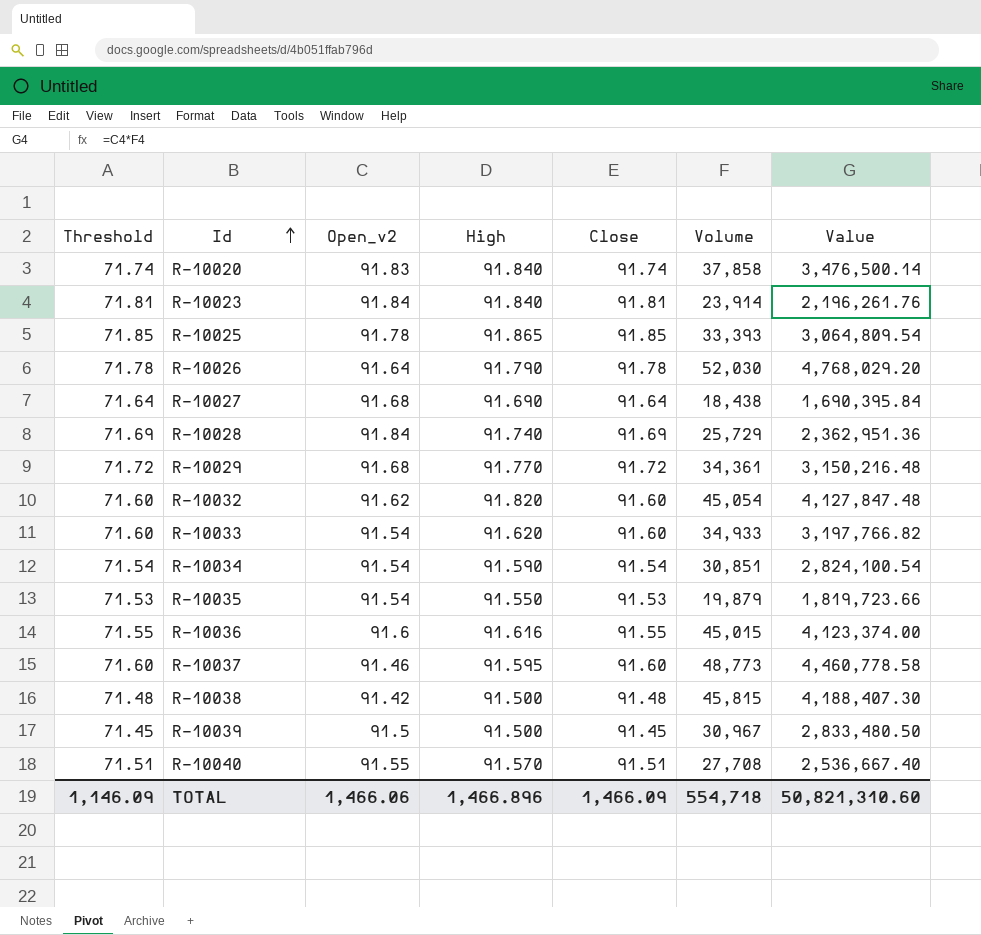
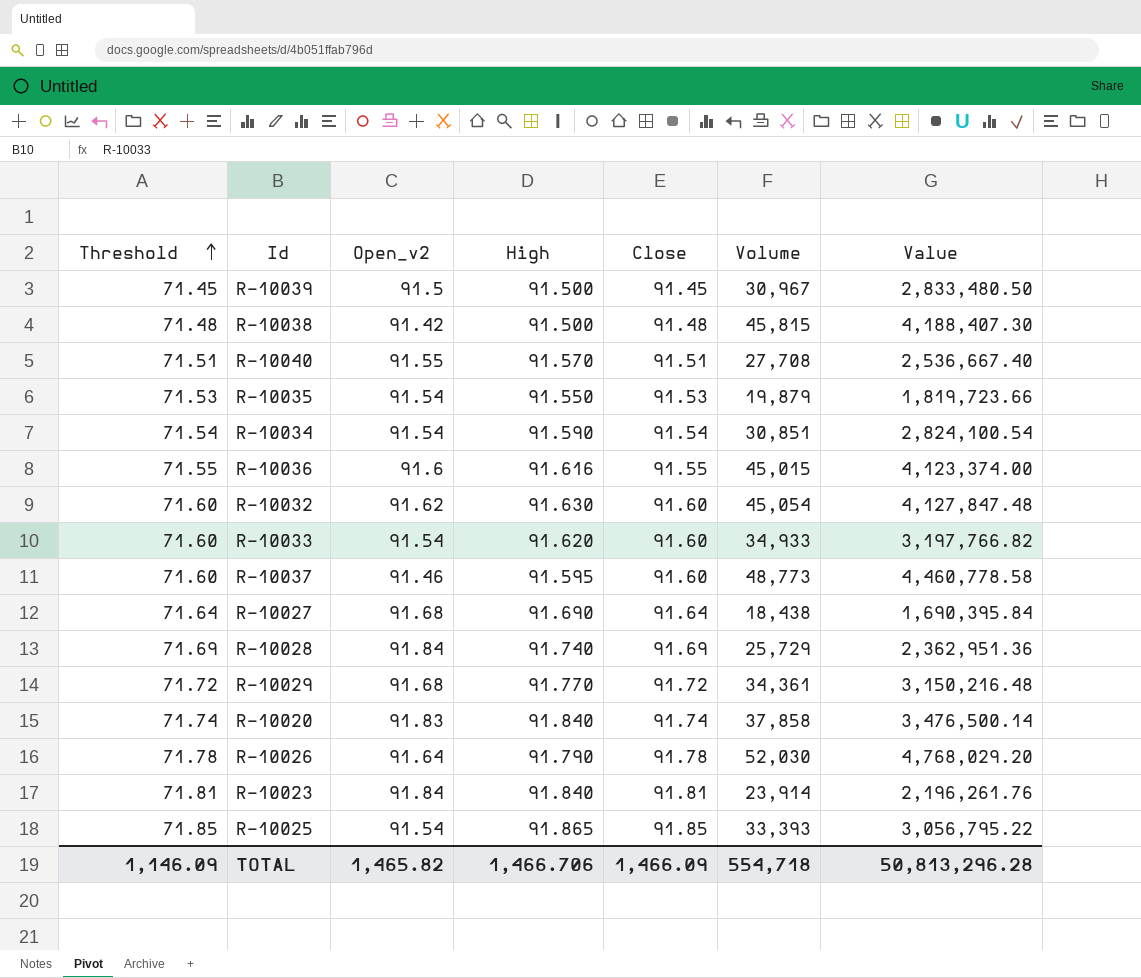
row order: Id ascending -> Threshold ascending
R-10032 | High: 91.820 -> 91.630
R-10025 | Open_v2: 91.78 -> 91.54
R-10025 | Value: 3,064,809.54 -> 3,056,795.22
TOTAL | Open_v2: 1,466.06 -> 1,465.82
TOTAL | High: 1,466.896 -> 1,466.706
TOTAL | Value: 50,821,310.60 -> 50,813,296.28

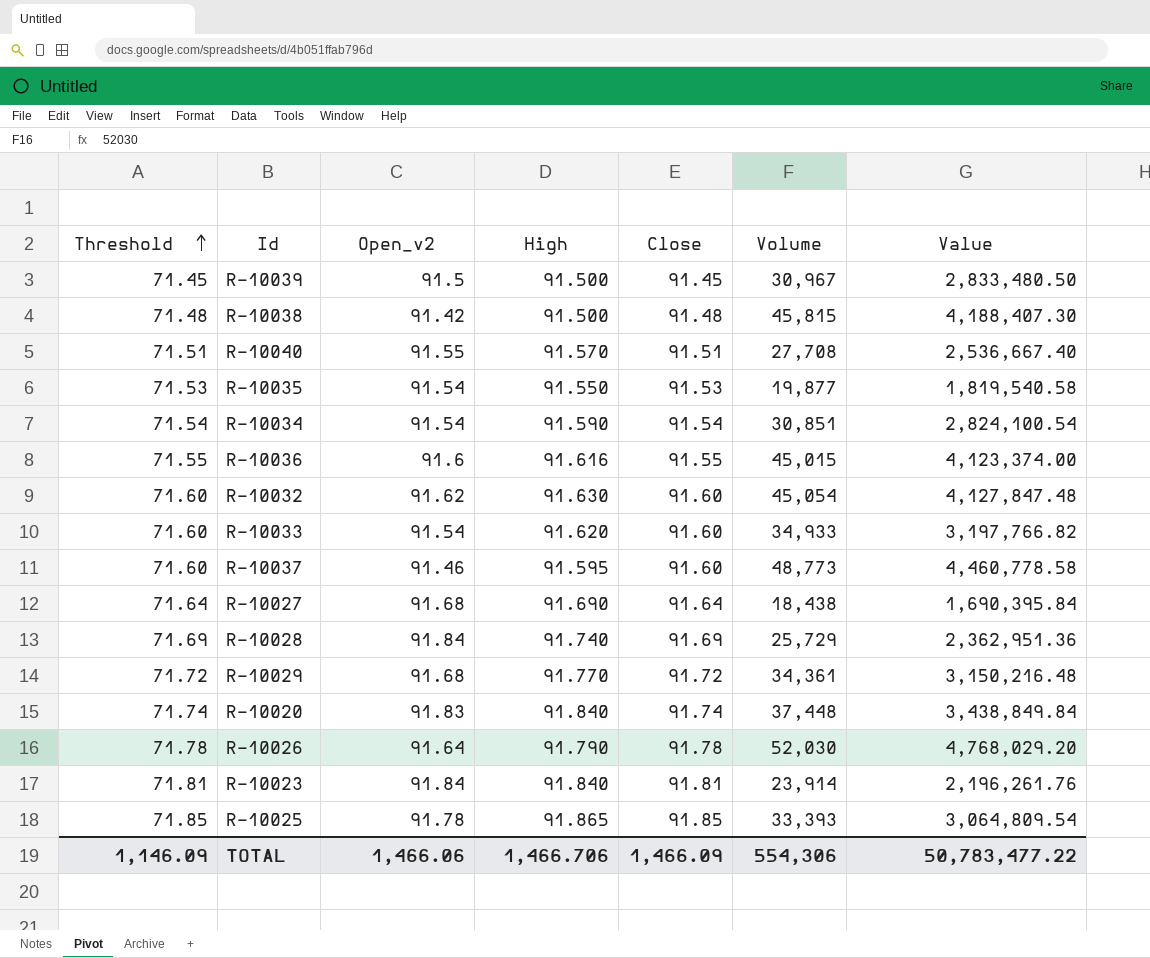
R-10035 | Volume: 19,879 -> 19,877
R-10035 | Value: 1,819,723.66 -> 1,819,540.58
R-10020 | Volume: 37,858 -> 37,448
R-10020 | Value: 3,476,500.14 -> 3,438,849.84
R-10025 | Open_v2: 91.54 -> 91.78
R-10025 | Value: 3,056,795.22 -> 3,064,809.54
TOTAL | Open_v2: 1,465.82 -> 1,466.06
TOTAL | Volume: 554,718 -> 554,306
TOTAL | Value: 50,813,296.28 -> 50,783,477.22

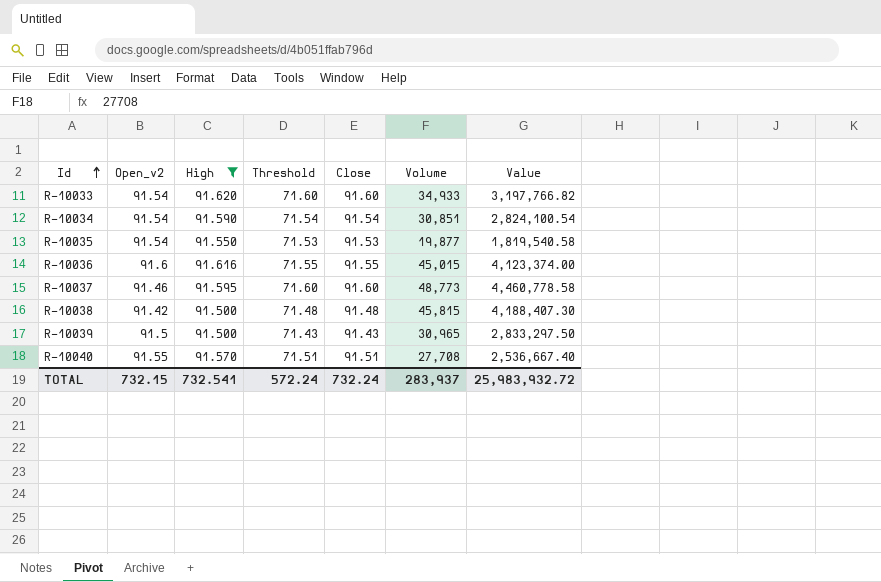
filter: none -> High <= 91.620
row order: Threshold ascending -> Id ascending
column Threshold | position: 1 -> 4
R-10039 | Threshold: 71.45 -> 71.43
R-10039 | Close: 91.45 -> 91.43
R-10039 | Volume: 30,967 -> 30,965
R-10039 | Value: 2,833,480.50 -> 2,833,297.50
TOTAL | Open_v2: 1,466.06 -> 732.15
TOTAL | High: 1,466.706 -> 732.541
TOTAL | Threshold: 1,146.09 -> 572.24
TOTAL | Close: 1,466.09 -> 732.24
TOTAL | Volume: 554,306 -> 283,937
TOTAL | Value: 50,783,477.22 -> 25,983,932.72

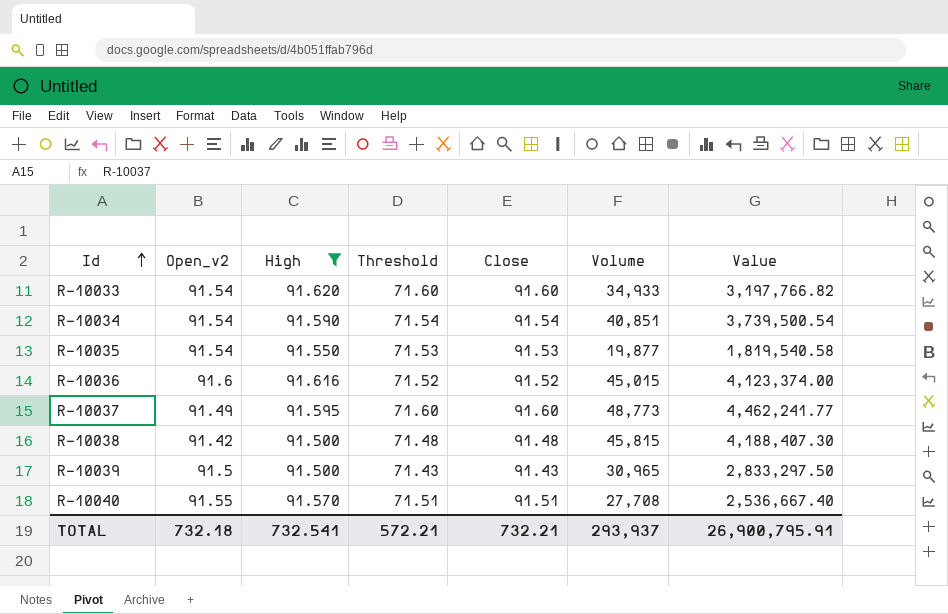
R-10034 | Volume: 30,851 -> 40,851
R-10034 | Value: 2,824,100.54 -> 3,739,500.54
R-10036 | Threshold: 71.55 -> 71.52
R-10036 | Close: 91.55 -> 91.52
R-10037 | Open_v2: 91.46 -> 91.49
R-10037 | Value: 4,460,778.58 -> 4,462,241.77
TOTAL | Open_v2: 732.15 -> 732.18
TOTAL | Threshold: 572.24 -> 572.21
TOTAL | Close: 732.24 -> 732.21
TOTAL | Volume: 283,937 -> 293,937
TOTAL | Value: 25,983,932.72 -> 26,900,795.91

